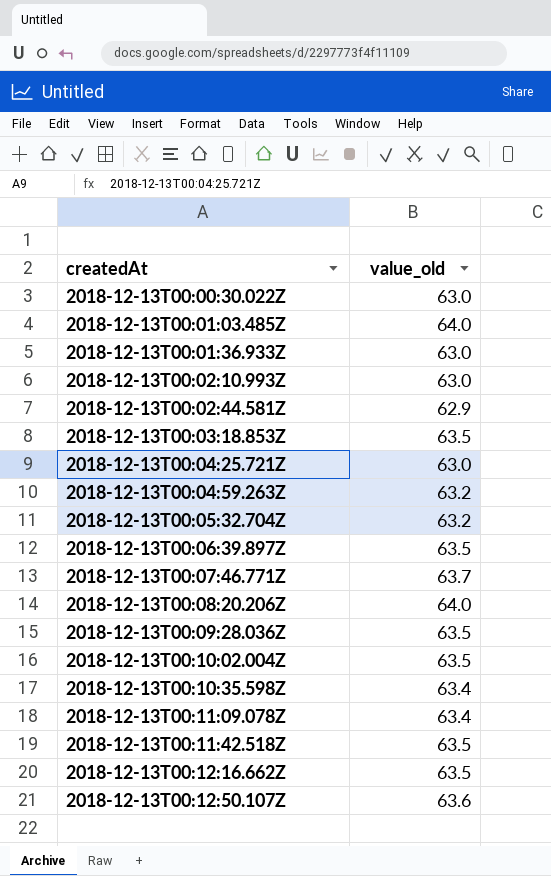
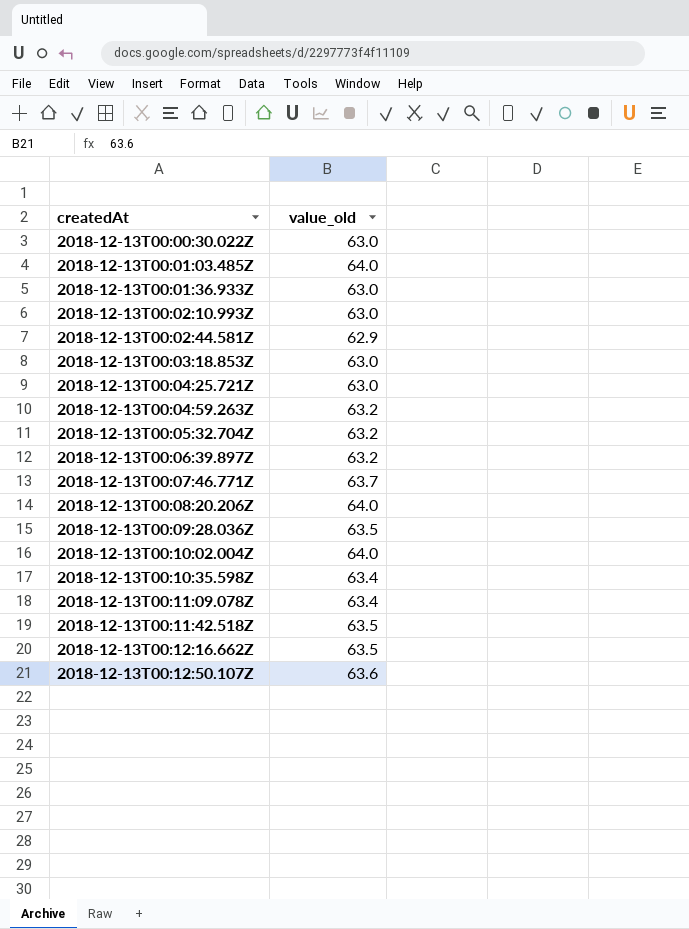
2018-12-13T00:03:18.853Z | value_old: 63.5 -> 63.0
2018-12-13T00:06:39.897Z | value_old: 63.5 -> 63.2
2018-12-13T00:10:02.004Z | value_old: 63.5 -> 64.0

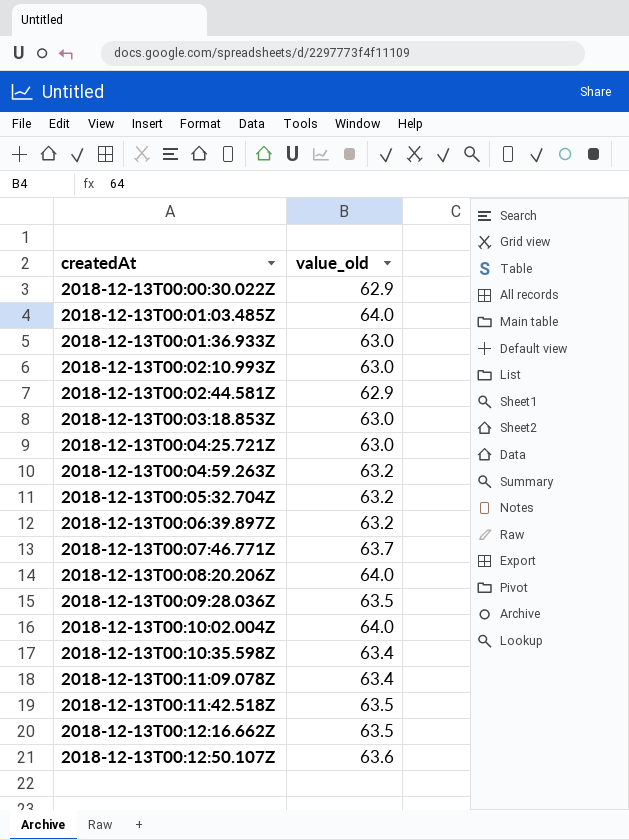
2018-12-13T00:00:30.022Z | value_old: 63.0 -> 62.9

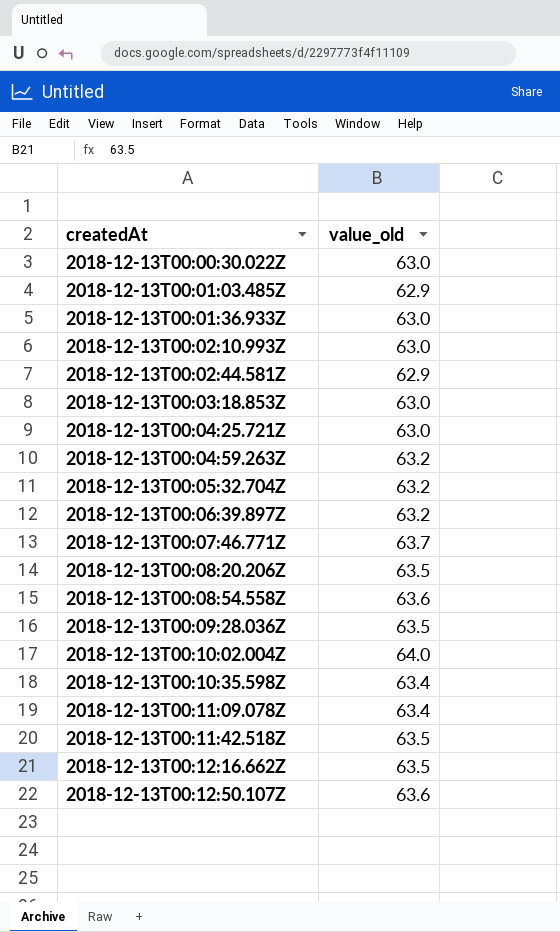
2018-12-13T00:00:30.022Z | value_old: 62.9 -> 63.0
2018-12-13T00:01:03.485Z | value_old: 64.0 -> 62.9
2018-12-13T00:08:20.206Z | value_old: 64.0 -> 63.5
row 2018-12-13T00:08:54.558Z: none -> 63.6

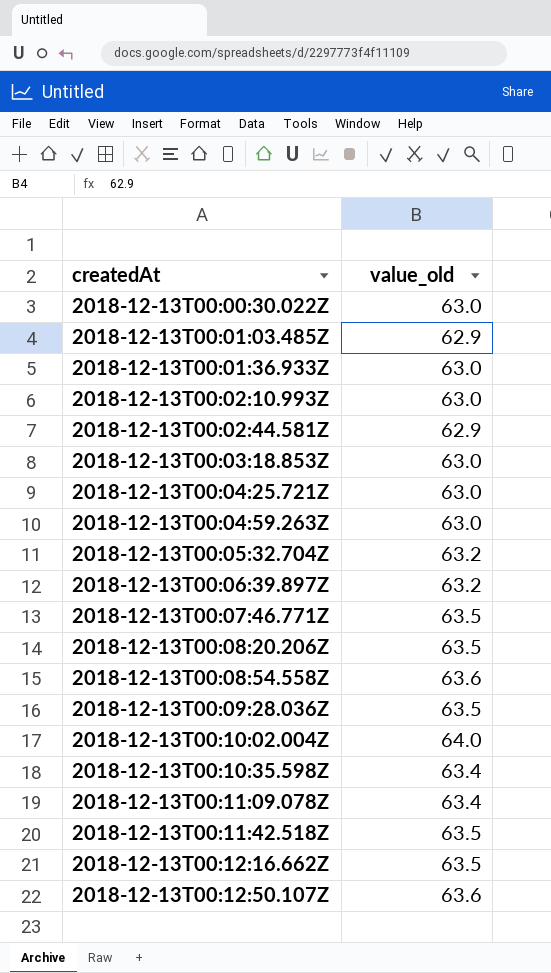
2018-12-13T00:04:59.263Z | value_old: 63.2 -> 63.0
2018-12-13T00:07:46.771Z | value_old: 63.7 -> 63.5

